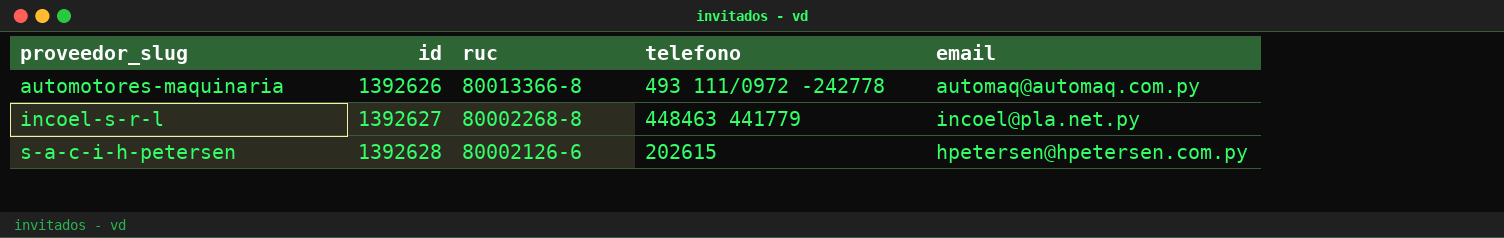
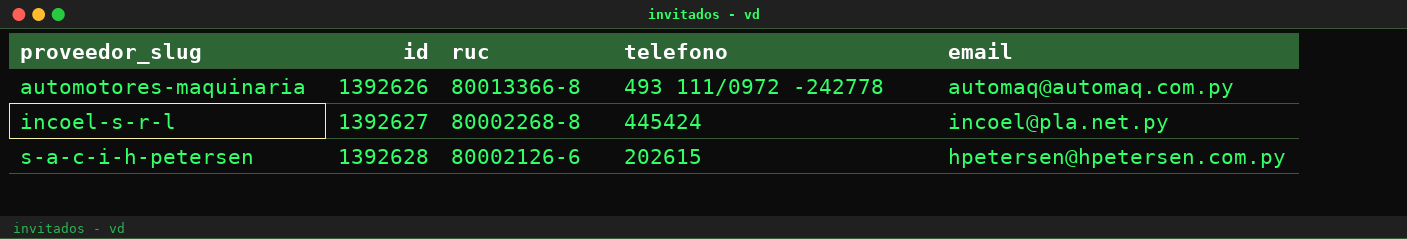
incoel-s-r-l | telefono: 448463 441779 -> 445424

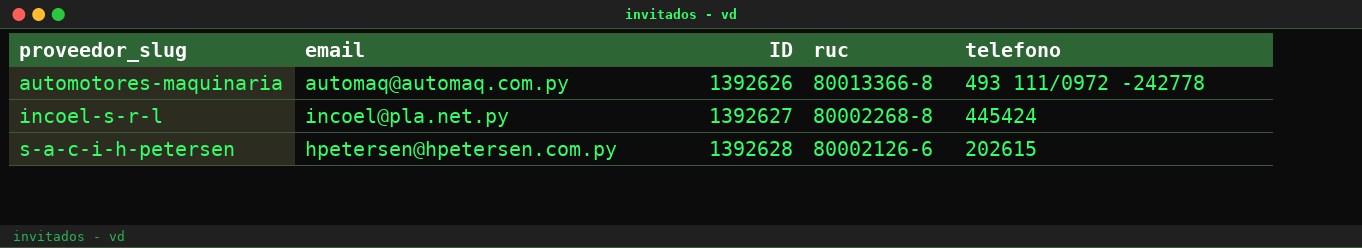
column email | position: 5 -> 2
column name: id -> ID

